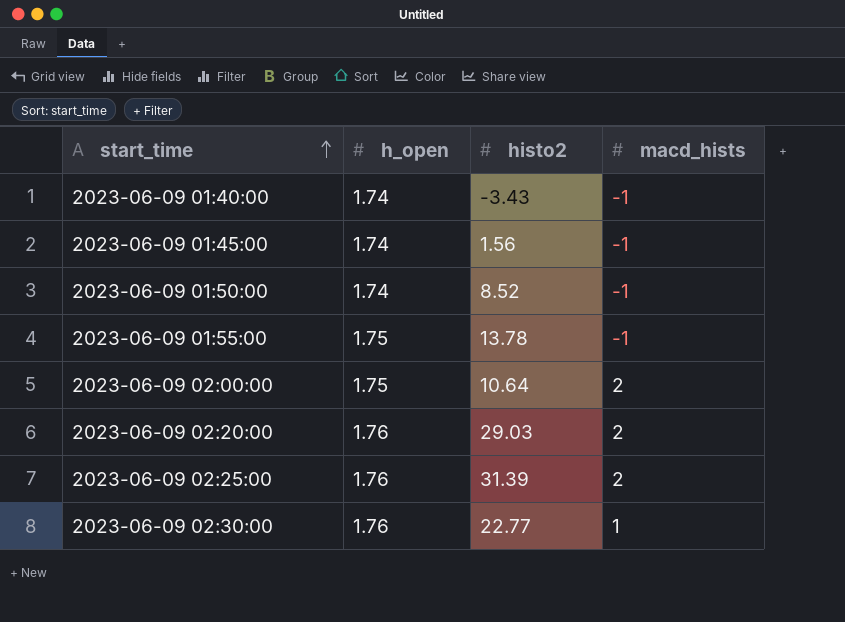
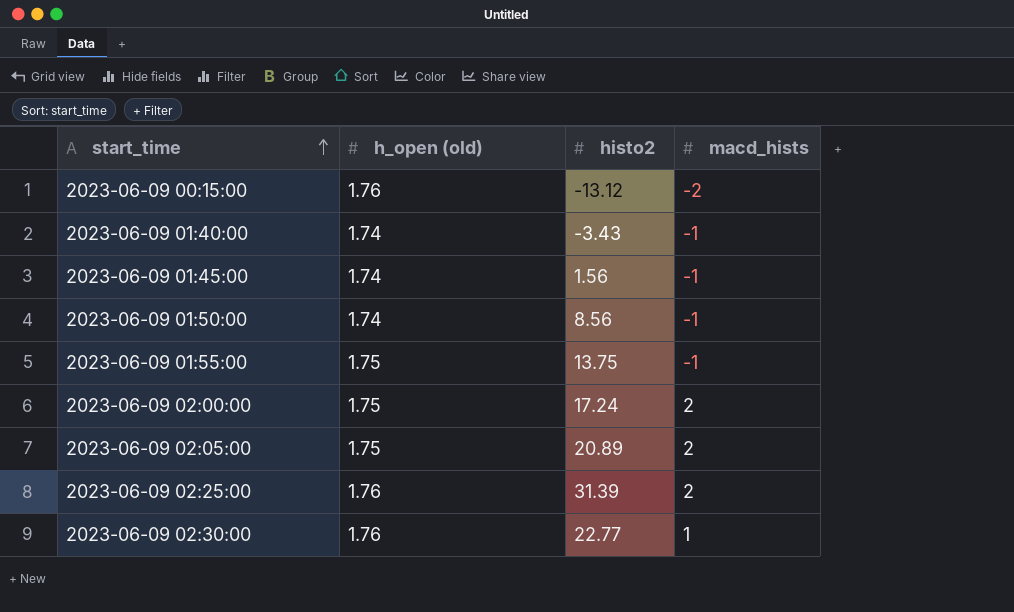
column name: h_open -> h_open (old)
row 2023-06-09 02:20:00: 1.76 | 29.03 | 2 -> none
row 2023-06-09 00:15:00: none -> 1.76 | -13.12 | -2
2023-06-09 01:50:00 | histo2: 8.52 -> 8.56
2023-06-09 01:55:00 | histo2: 13.78 -> 13.75
2023-06-09 02:00:00 | histo2: 10.64 -> 17.24
row 2023-06-09 02:05:00: none -> 1.75 | 20.89 | 2

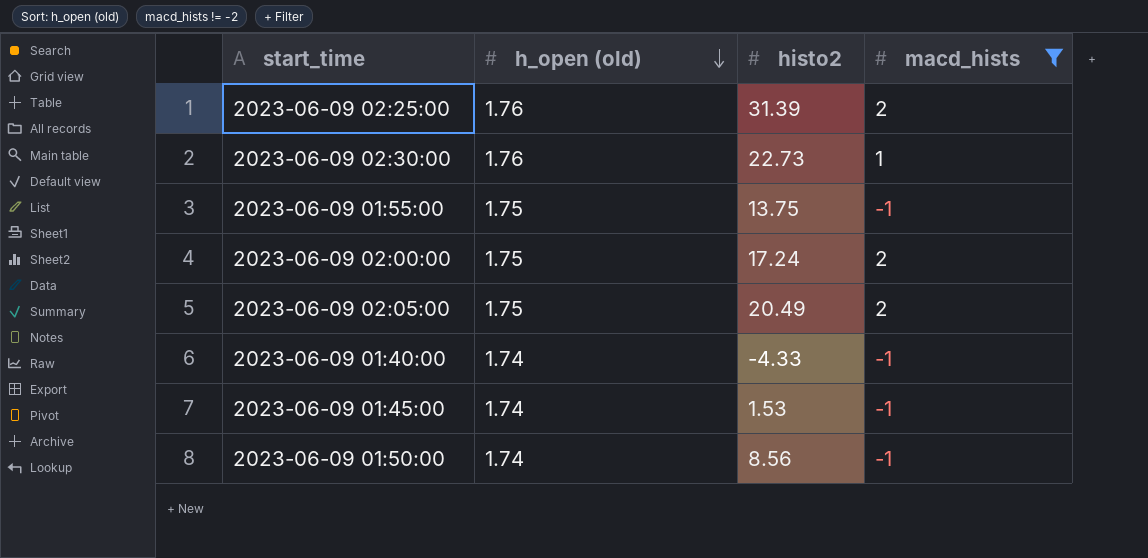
filter: none -> macd_hists != -2
row order: start_time ascending -> h_open (old) descending
2023-06-09 02:30:00 | histo2: 22.77 -> 22.73
2023-06-09 02:05:00 | histo2: 20.89 -> 20.49
2023-06-09 01:40:00 | histo2: -3.43 -> -4.33
2023-06-09 01:45:00 | histo2: 1.56 -> 1.53

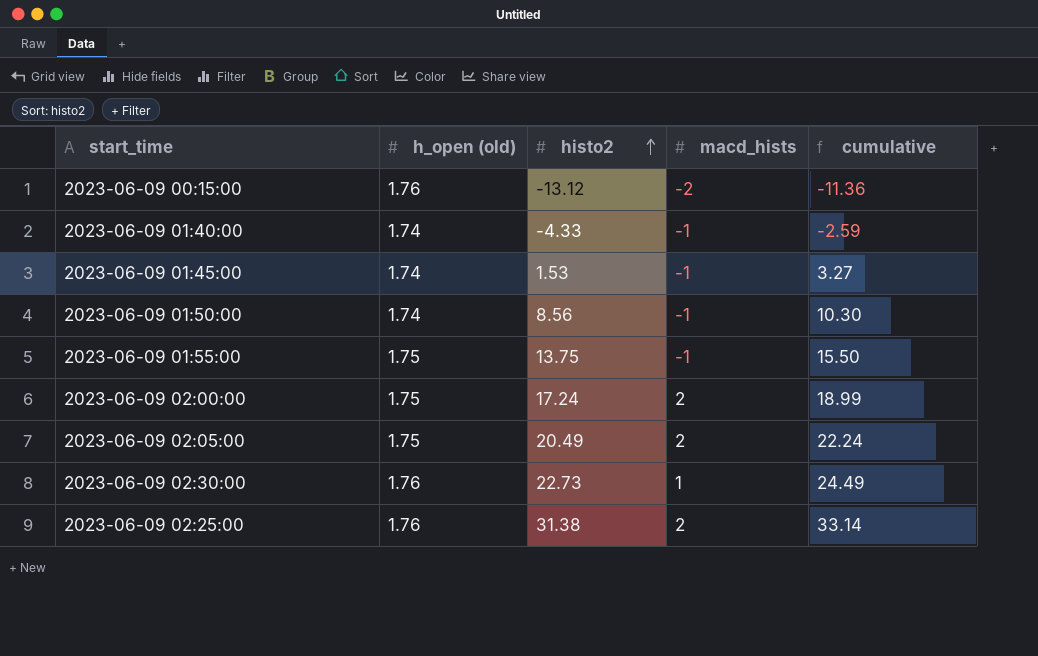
filter: macd_hists != -2 -> none
row order: h_open (old) descending -> histo2 ascending
column cumulative | formula: none -> [h_open (old)] + [histo2]
2023-06-09 02:25:00 | histo2: 31.39 -> 31.38

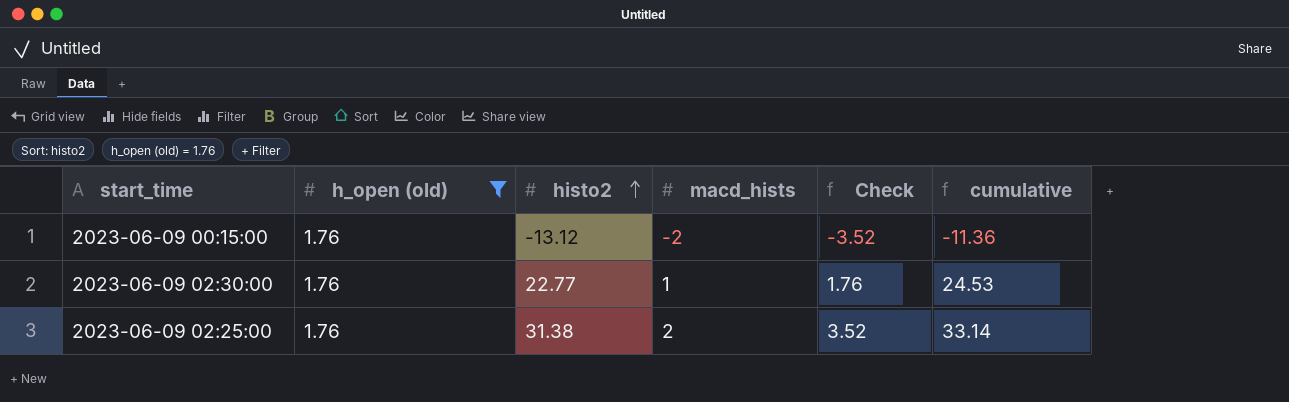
filter: none -> h_open (old) = 1.76
column Check | formula: none -> [h_open (old)] * [macd_hists]
2023-06-09 02:30:00 | histo2: 22.73 -> 22.77
2023-06-09 02:30:00 | cumulative: 24.49 -> 24.53

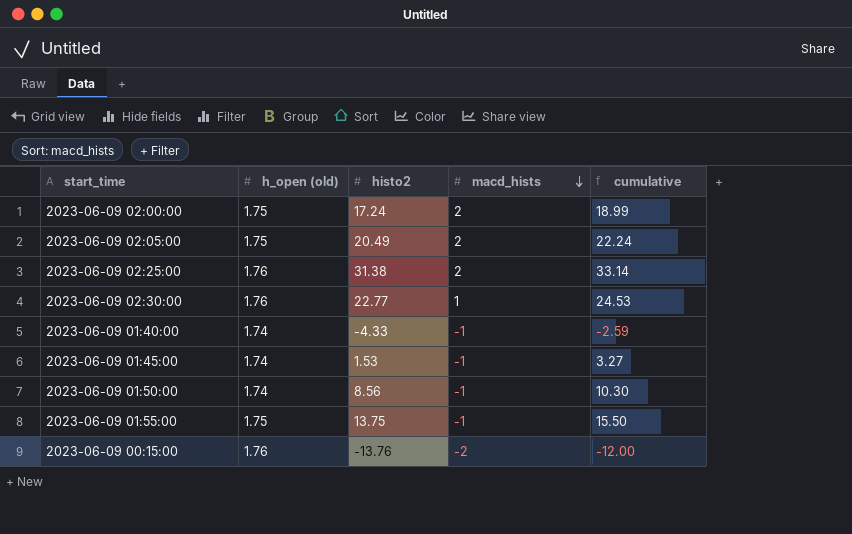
filter: h_open (old) = 1.76 -> none
row order: histo2 ascending -> macd_hists descending
column Check | formula: [h_open (old)] * [macd_hists] -> none
2023-06-09 00:15:00 | histo2: -13.12 -> -13.76
2023-06-09 00:15:00 | cumulative: -11.36 -> -12.00

